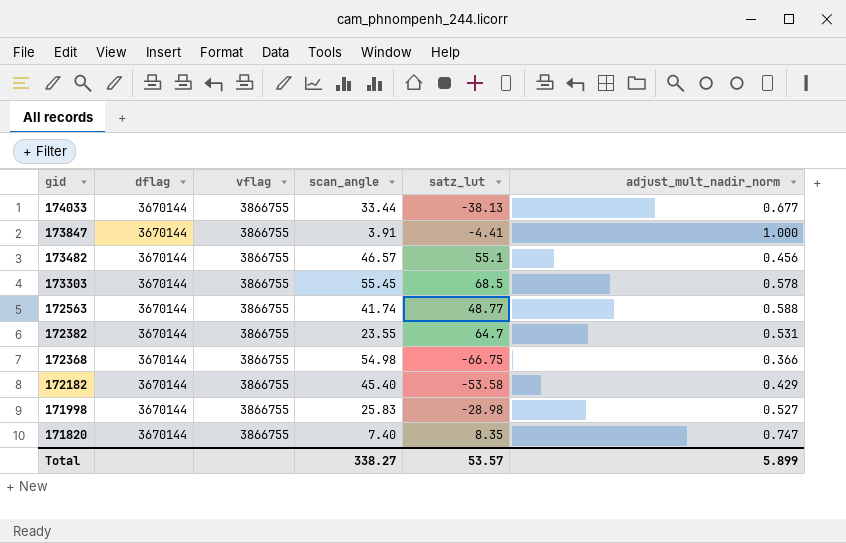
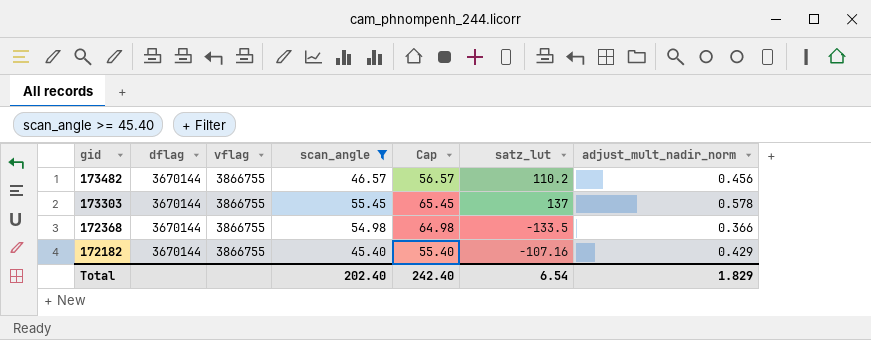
filter: none -> scan_angle >= 45.40
column Cap | formula: none -> [scan_angle] + 10
173482 | satz_lut: 55.1 -> 110.2
173303 | satz_lut: 68.5 -> 137
172368 | satz_lut: -66.75 -> -133.5
172182 | satz_lut: -53.58 -> -107.16
Total | scan_angle: 338.27 -> 202.40
Total | satz_lut: 53.57 -> 6.54
Total | adjust_mult_nadir_norm: 5.899 -> 1.829

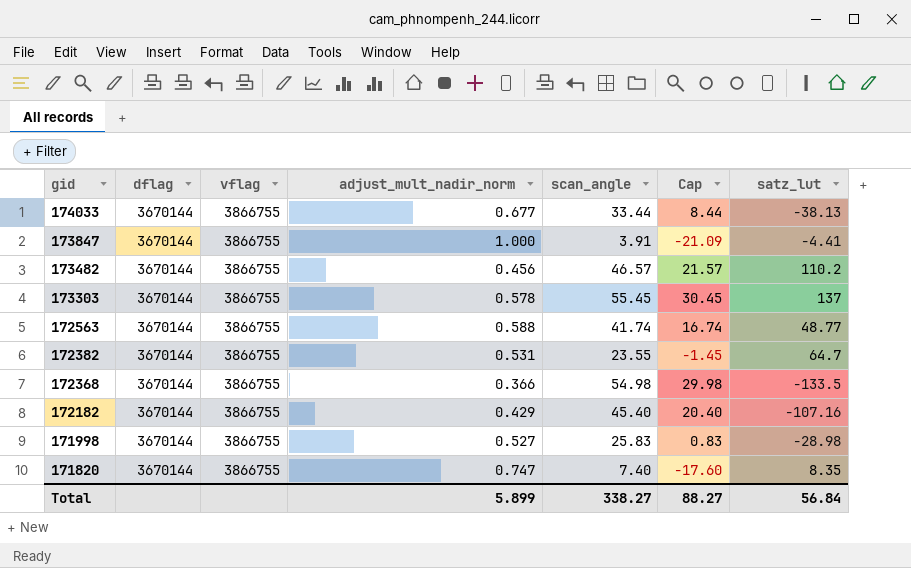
filter: scan_angle >= 45.40 -> none
column adjust_mult_nadir_norm | position: 7 -> 4
column Cap | formula: [scan_angle] + 10 -> [scan_angle] - 25
Total | adjust_mult_nadir_norm: 1.829 -> 5.899
Total | scan_angle: 202.40 -> 338.27
Total | Cap: 242.40 -> 88.27
Total | satz_lut: 6.54 -> 56.84

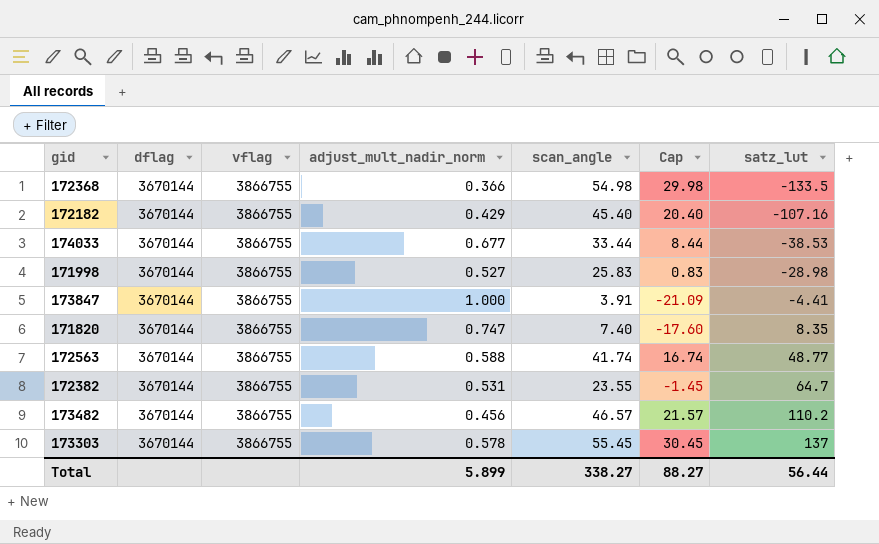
row order: gid descending -> satz_lut ascending
174033 | satz_lut: -38.13 -> -38.53
Total | satz_lut: 56.84 -> 56.44

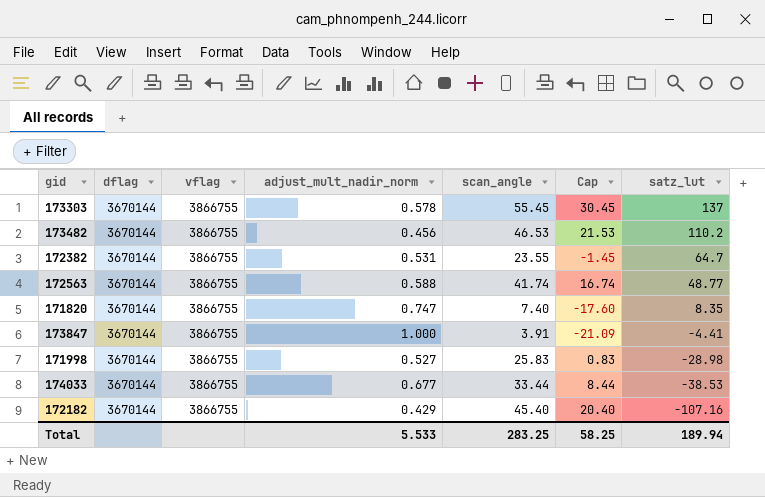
row order: satz_lut ascending -> satz_lut descending
row 172368: 3670144 | 3866755 | 0.366 | 54.98 | 29.98 | -133.5 -> none
173482 | scan_angle: 46.57 -> 46.53
173482 | Cap: 21.57 -> 21.53
Total | adjust_mult_nadir_norm: 5.899 -> 5.533
Total | scan_angle: 338.27 -> 283.25
Total | Cap: 88.27 -> 58.25
Total | satz_lut: 56.44 -> 189.94

